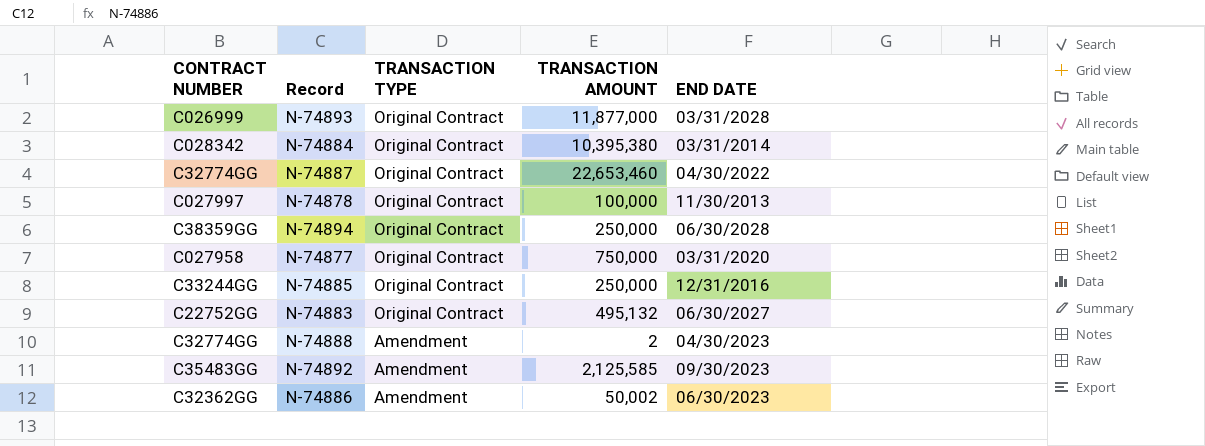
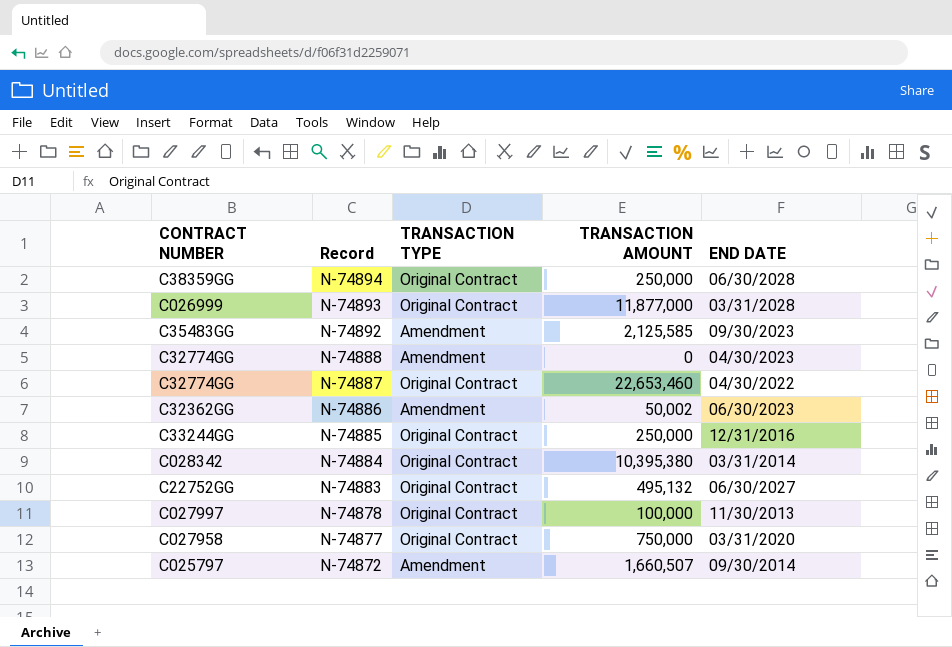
row order: TRANSACTION TYPE descending -> Record descending
N-74888 | TRANSACTION AMOUNT: 2 -> 0
row N-74872: none -> C025797 | Amendment | 1,660,507 | 09/30/2014

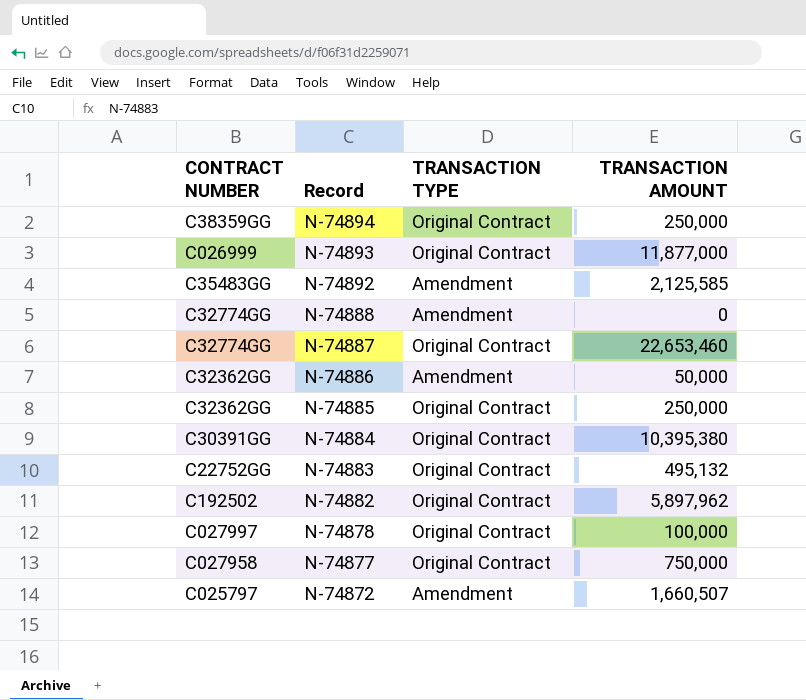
column END DATE | position: 5 -> none
N-74886 | TRANSACTION AMOUNT: 50,002 -> 50,000
N-74885 | CONTRACT NUMBER: C33244GG -> C32362GG
N-74884 | CONTRACT NUMBER: C028342 -> C30391GG
row N-74882: none -> C192502 | Original Contract | 5,897,962

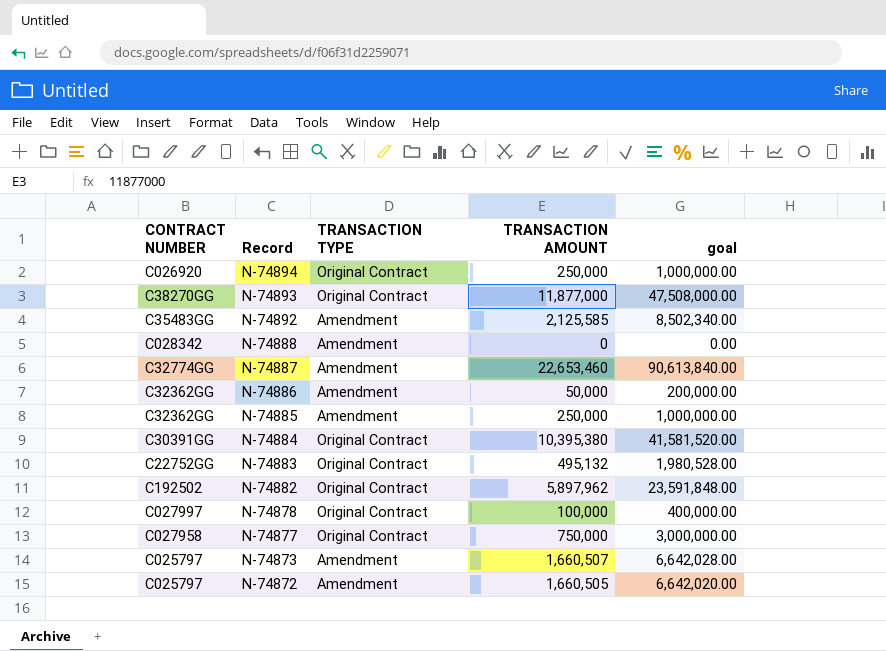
column goal | formula: none -> [TRANSACTION AMOUNT] * 4
N-74894 | CONTRACT NUMBER: C38359GG -> C026920
N-74893 | CONTRACT NUMBER: C026999 -> C38270GG
N-74888 | CONTRACT NUMBER: C32774GG -> C028342
N-74887 | TRANSACTION TYPE: Original Contract -> Amendment
N-74885 | TRANSACTION TYPE: Original Contract -> Amendment
row N-74873: none -> C025797 | Amendment | 1,660,507 | 6,642,028.00
N-74872 | TRANSACTION AMOUNT: 1,660,507 -> 1,660,505

